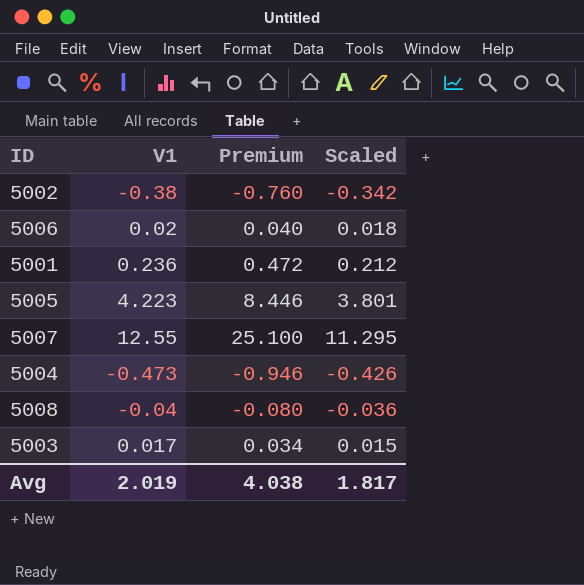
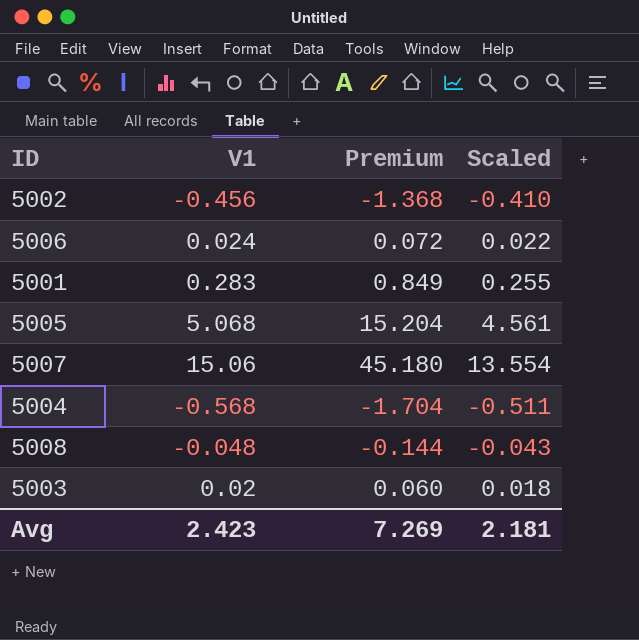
column Premium | formula: [V1] * 2 -> [V1] * 3
5002 | V1: -0.38 -> -0.456
5002 | Scaled: -0.342 -> -0.410
5006 | V1: 0.02 -> 0.024
5006 | Scaled: 0.018 -> 0.022
5001 | V1: 0.236 -> 0.283
5001 | Scaled: 0.212 -> 0.255
5005 | V1: 4.223 -> 5.068
5005 | Scaled: 3.801 -> 4.561
5007 | V1: 12.55 -> 15.06
5007 | Scaled: 11.295 -> 13.554
5004 | V1: -0.473 -> -0.568
5004 | Scaled: -0.426 -> -0.511
5008 | V1: -0.04 -> -0.048
5008 | Scaled: -0.036 -> -0.043
5003 | V1: 0.017 -> 0.02
5003 | Scaled: 0.015 -> 0.018
Avg | V1: 2.019 -> 2.423
Avg | Premium: 4.038 -> 7.269
Avg | Scaled: 1.817 -> 2.181

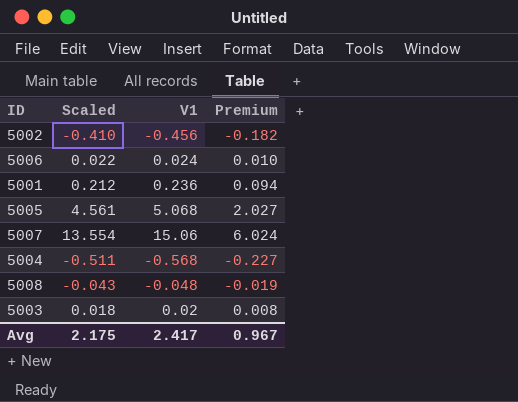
column Scaled | position: 4 -> 2
column Premium | formula: [V1] * 3 -> [V1] * 0.4
5001 | Scaled: 0.255 -> 0.212
5001 | V1: 0.283 -> 0.236
Avg | Scaled: 2.181 -> 2.175
Avg | V1: 2.423 -> 2.417
Avg | Premium: 7.269 -> 0.967

